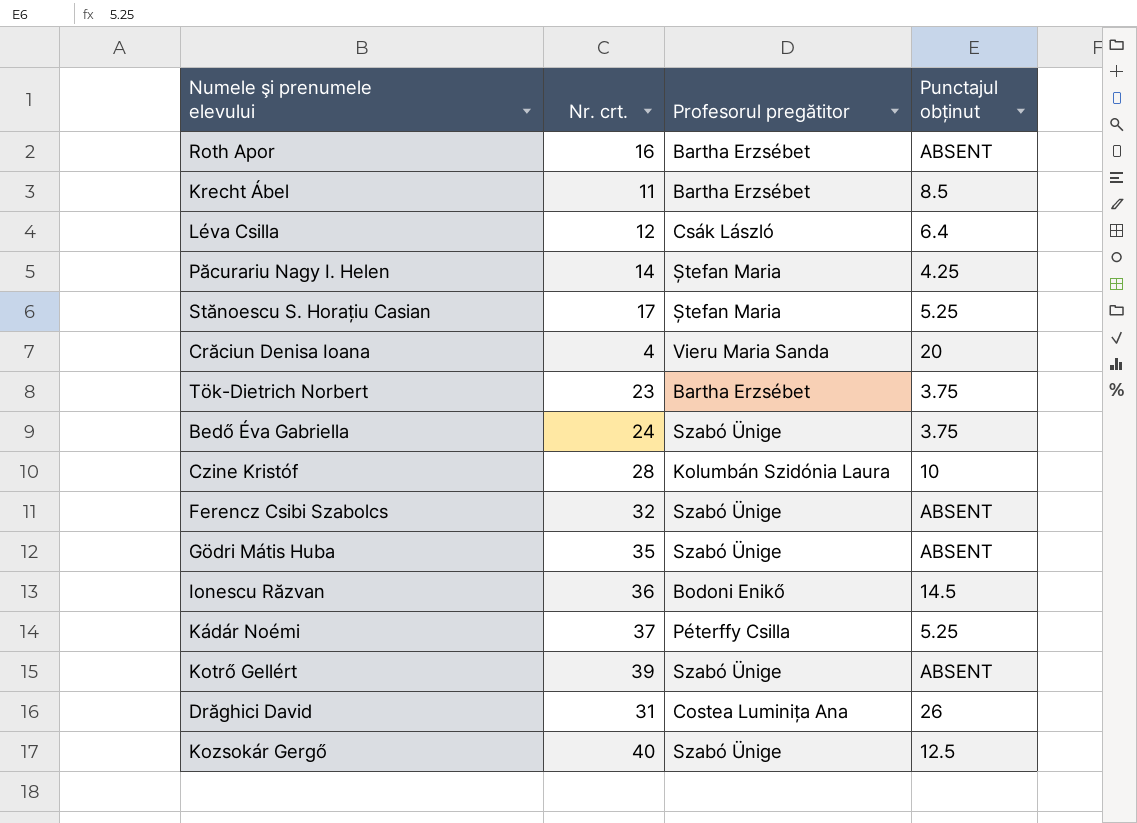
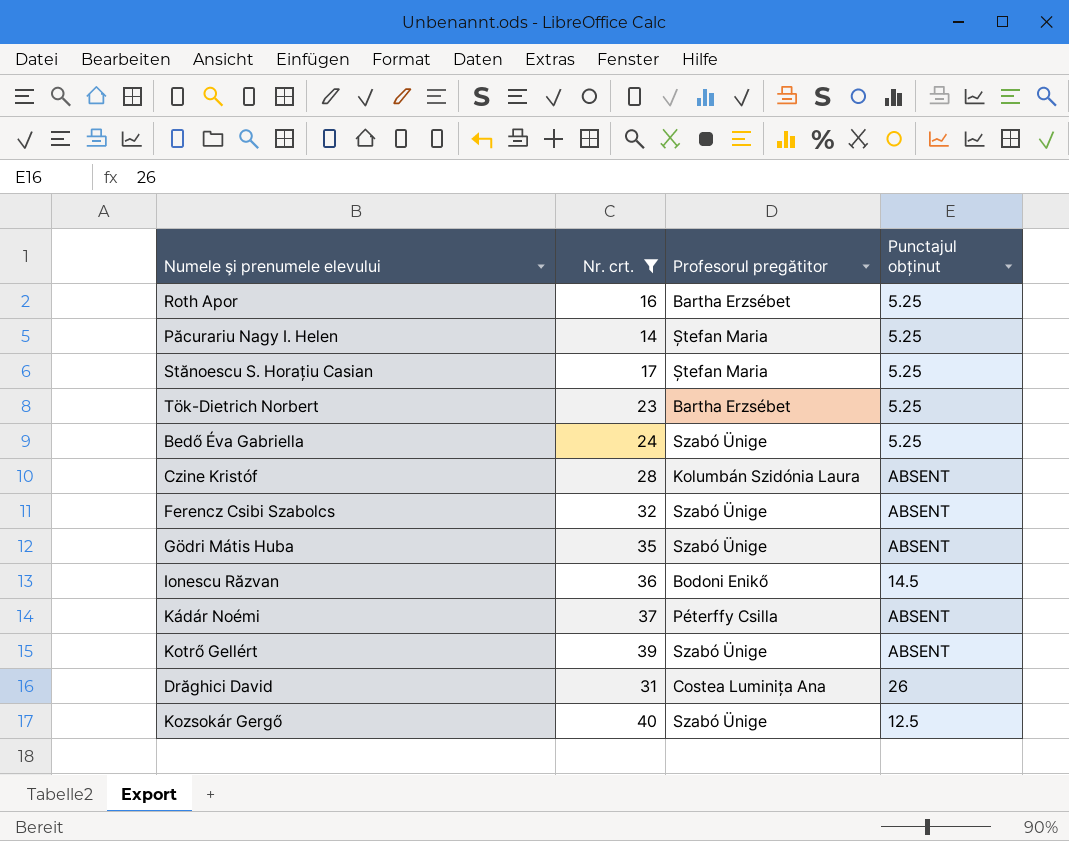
filter: none -> Nr. crt. >= 14
Roth Apor | Punctajul obținut: ABSENT -> 5.25
Păcurariu Nagy I. Helen | Punctajul obținut: 4.25 -> 5.25
Tök-Dietrich Norbert | Punctajul obținut: 3.75 -> 5.25
Bedő Éva Gabriella | Punctajul obținut: 3.75 -> 5.25
Czine Kristóf | Punctajul obținut: 10 -> ABSENT
Kádár Noémi | Punctajul obținut: 5.25 -> ABSENT

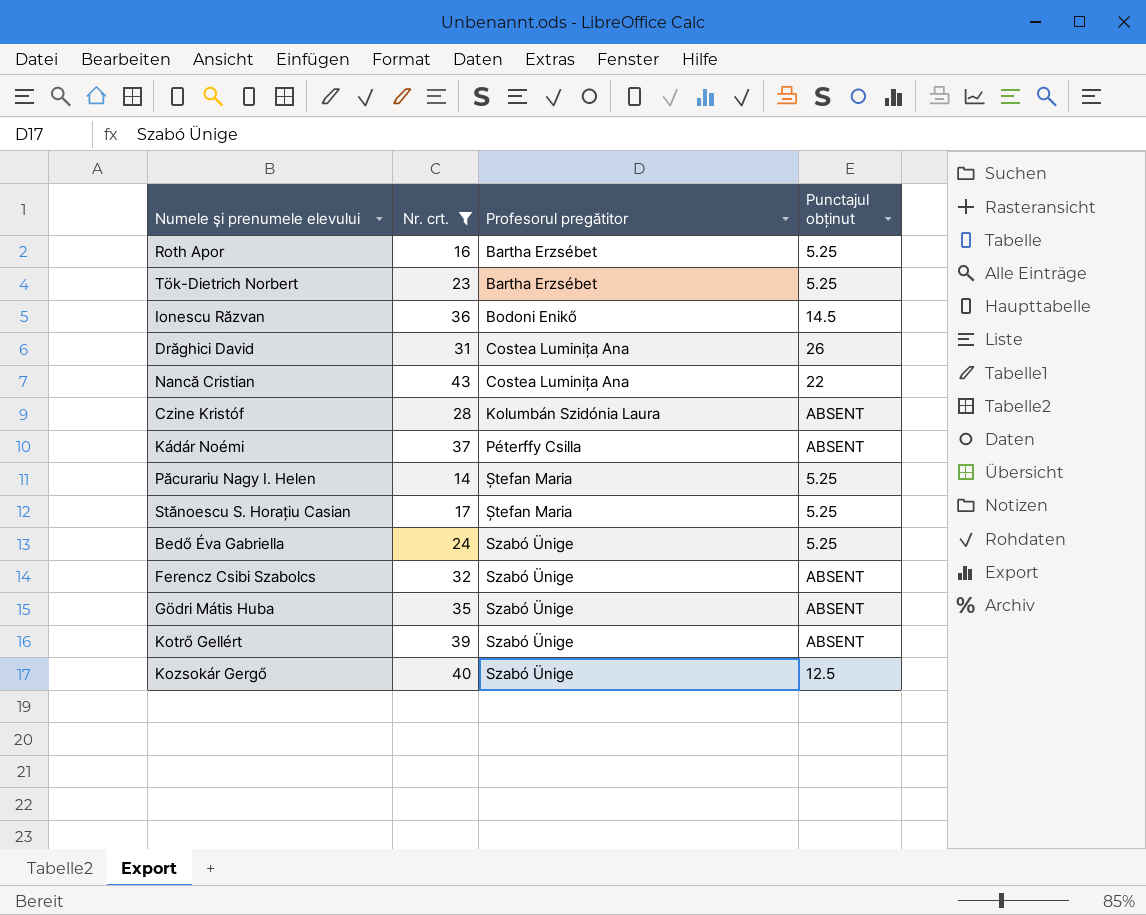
row order: none -> Profesorul pregătitor ascending
row Nancă Cristian: none -> 43 | Costea Luminița Ana | 22

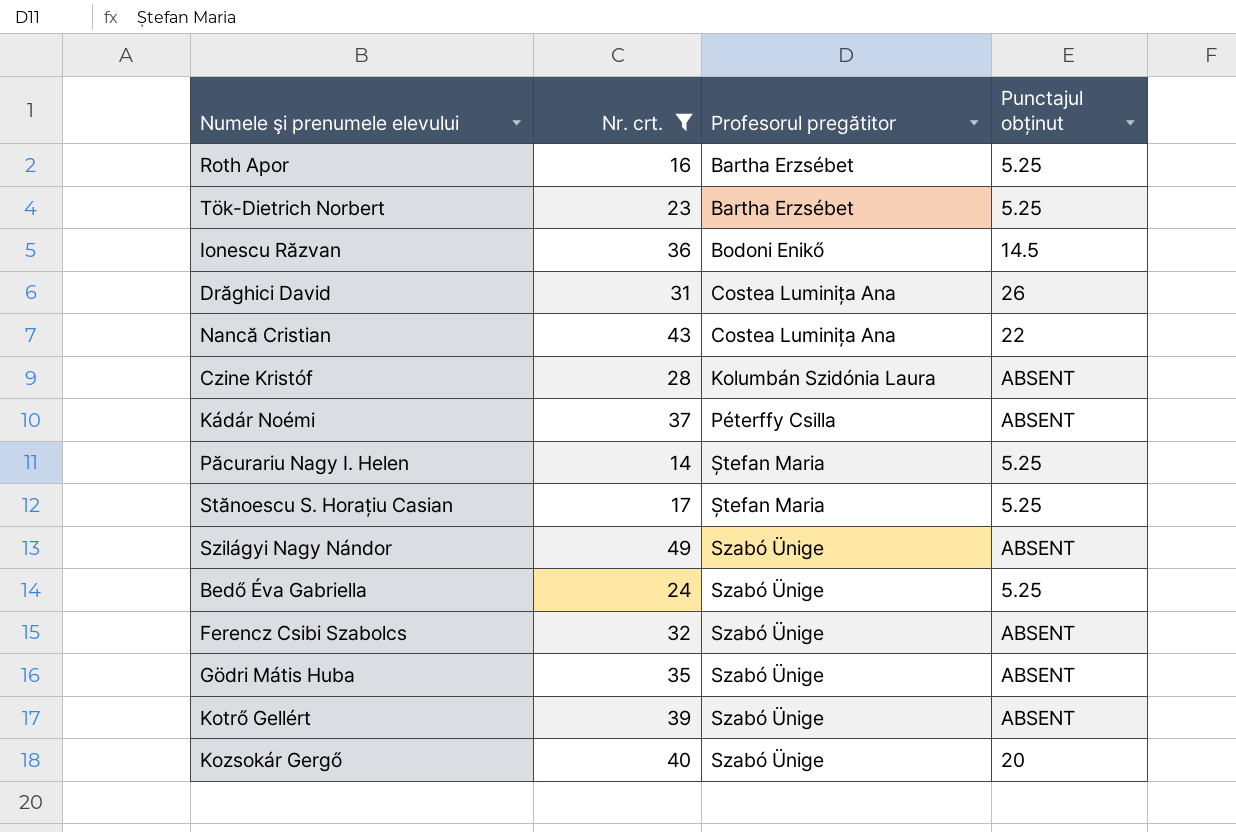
row Szilágyi Nagy Nándor: none -> 49 | Szabó Ünige | ABSENT
Kozsokár Gergő | Punctajul obținut: 12.5 -> 20

